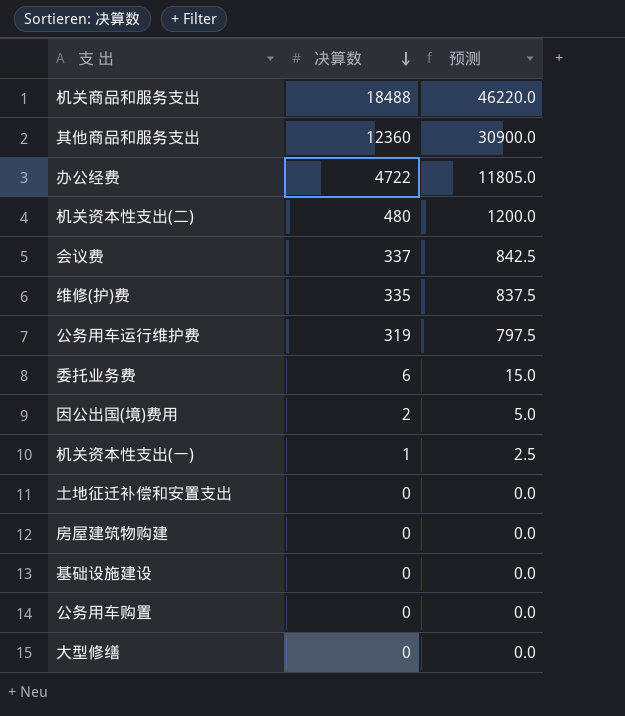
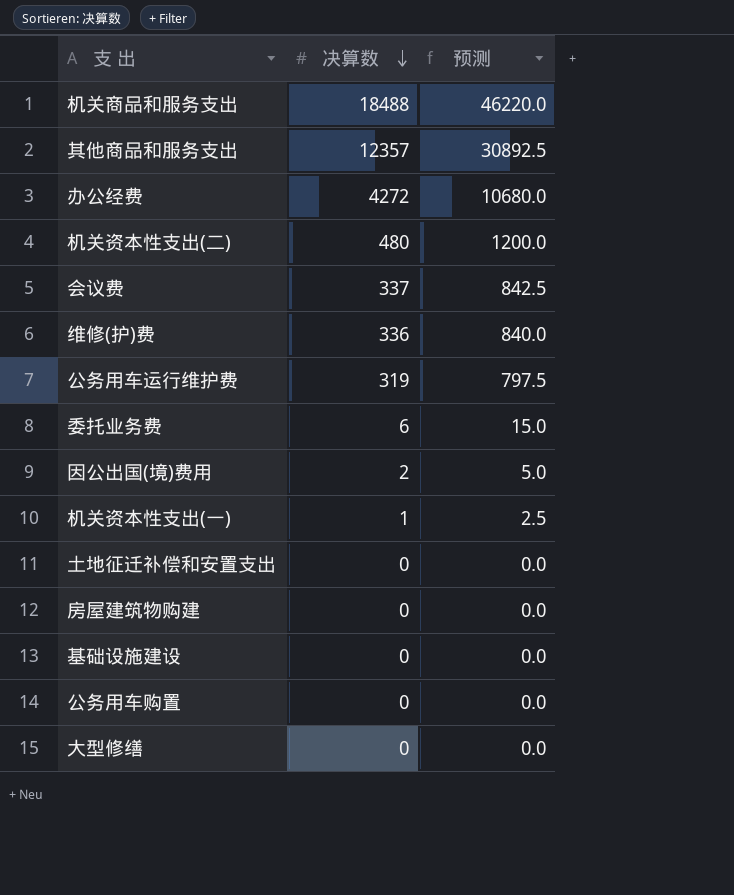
其他商品和服务支出 | 决算数: 12360 -> 12357
其他商品和服务支出 | 预测: 30900.0 -> 30892.5
办公经费 | 决算数: 4722 -> 4272
办公经费 | 预测: 11805.0 -> 10680.0
维修(护)费 | 决算数: 335 -> 336
维修(护)费 | 预测: 837.5 -> 840.0

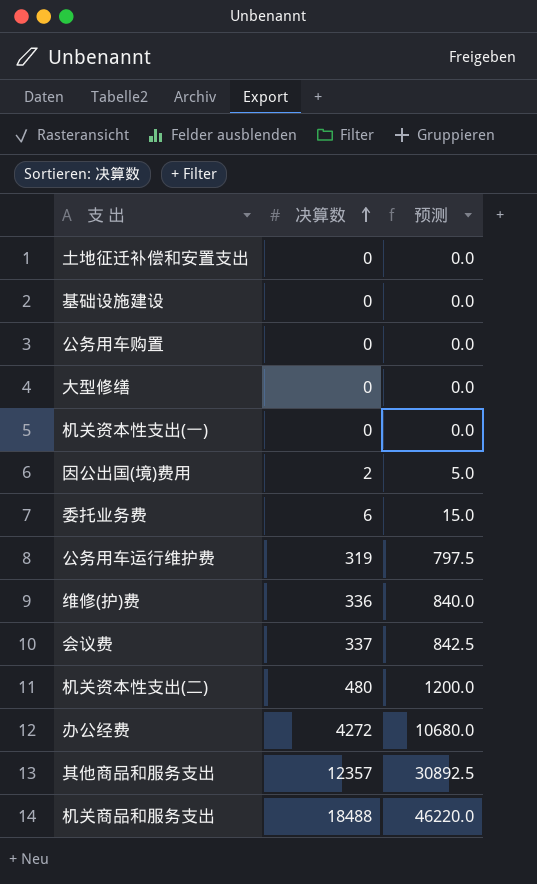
row order: 决算数 descending -> 决算数 ascending
row 房屋建筑物购建: 0 | 0.0 -> none
机关资本性支出(一) | 决算数: 1 -> 0
机关资本性支出(一) | 预测: 2.5 -> 0.0

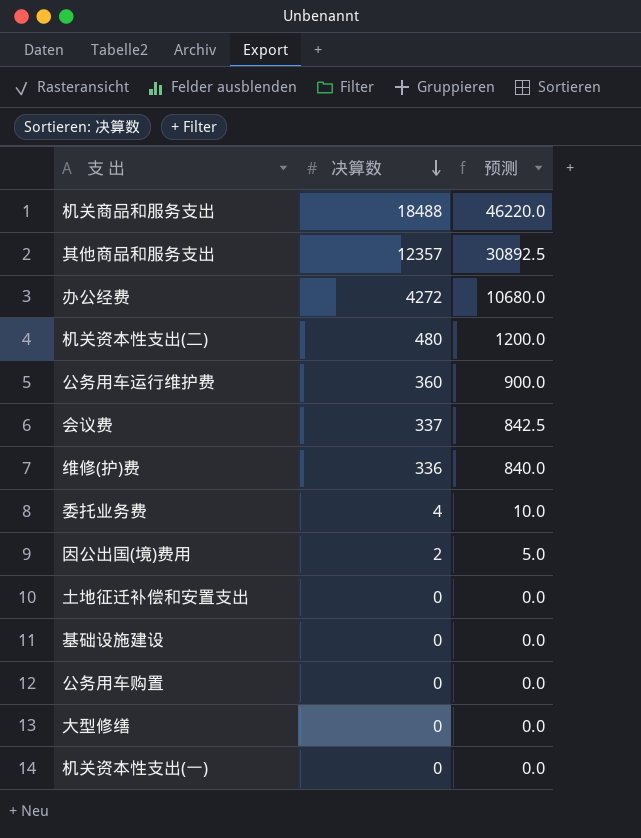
row order: 决算数 ascending -> 决算数 descending
公务用车运行维护费 | 决算数: 319 -> 360
公务用车运行维护费 | 预测: 797.5 -> 900.0
委托业务费 | 决算数: 6 -> 4
委托业务费 | 预测: 15.0 -> 10.0

